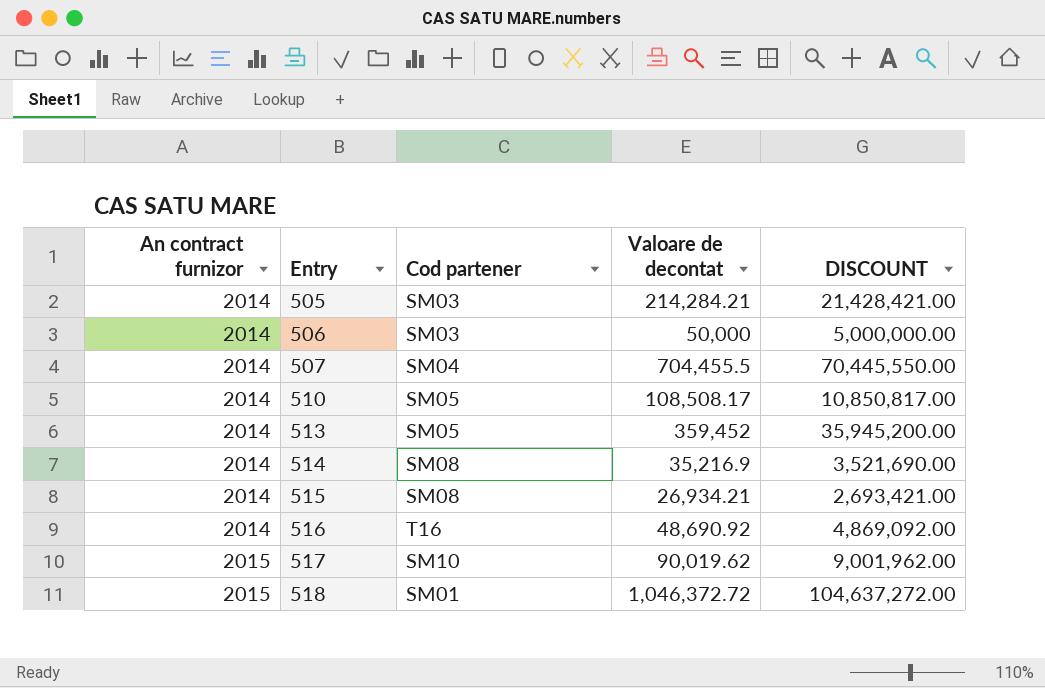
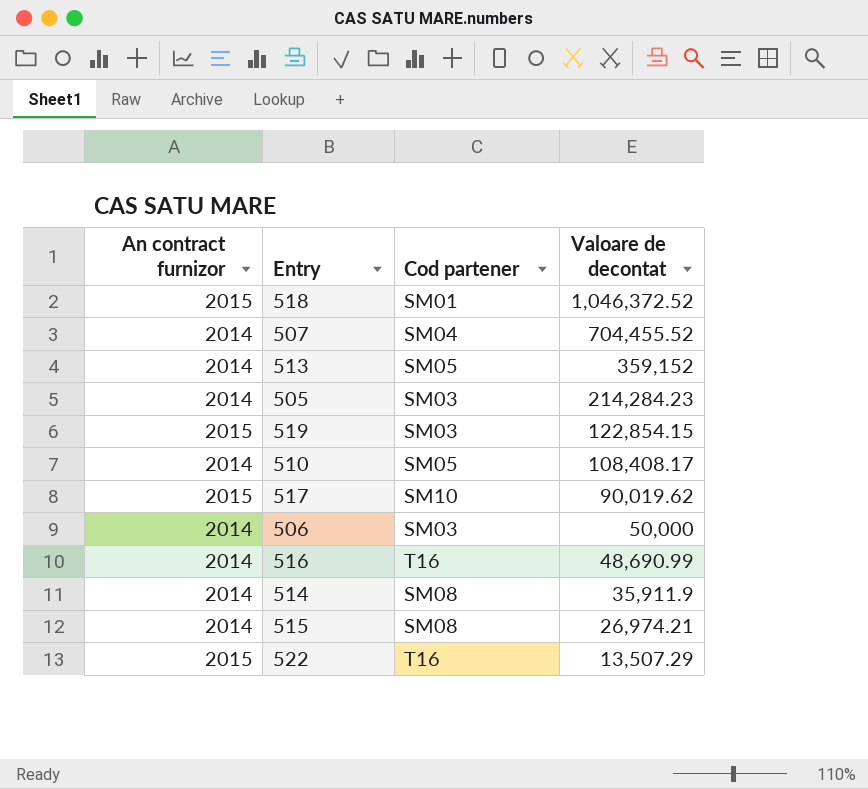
row order: An contract furnizor ascending -> Valoare de decontat descending
column DISCOUNT | formula: [Valoare de decontat] * 100 -> none
518 | Valoare de decontat: 1,046,372.72 -> 1,046,372.52
507 | Valoare de decontat: 704,455.5 -> 704,455.52
513 | Valoare de decontat: 359,452 -> 359,152
505 | Valoare de decontat: 214,284.21 -> 214,284.23
row 519: none -> 2015 | SM03 | 122,854.15
510 | Valoare de decontat: 108,508.17 -> 108,408.17
516 | Valoare de decontat: 48,690.92 -> 48,690.99
514 | Valoare de decontat: 35,216.9 -> 35,911.9
515 | Valoare de decontat: 26,934.21 -> 26,974.21
row 522: none -> 2015 | T16 | 13,507.29

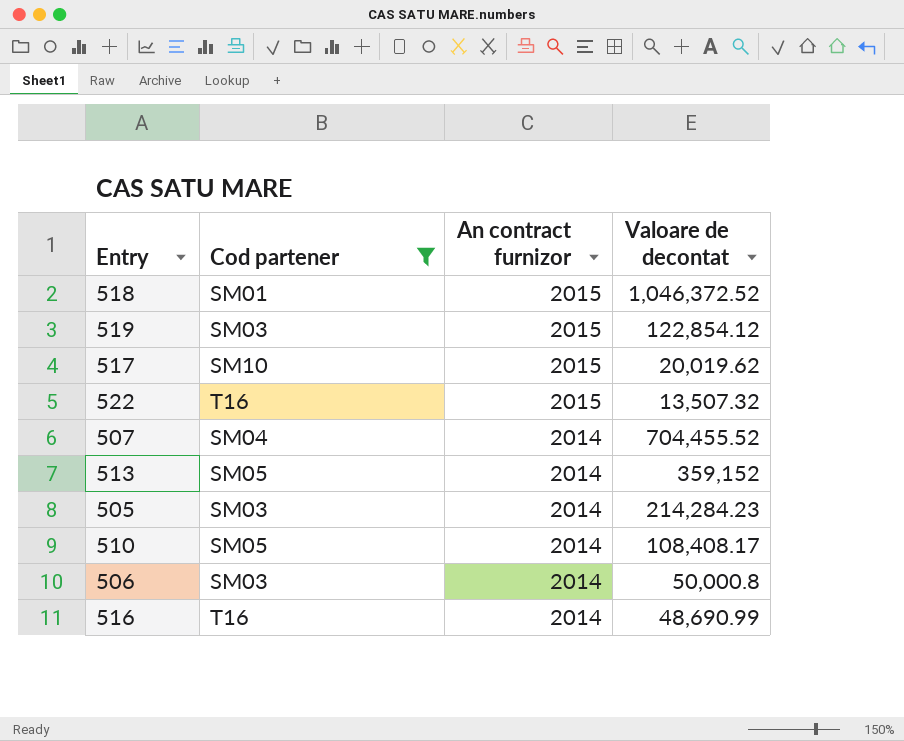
filter: none -> Cod partener != SM08
row order: Valoare de decontat descending -> An contract furnizor descending
column An contract furnizor | position: 1 -> 3
519 | Valoare de decontat: 122,854.15 -> 122,854.12
517 | Valoare de decontat: 90,019.62 -> 20,019.62
522 | Valoare de decontat: 13,507.29 -> 13,507.32
506 | Valoare de decontat: 50,000 -> 50,000.8

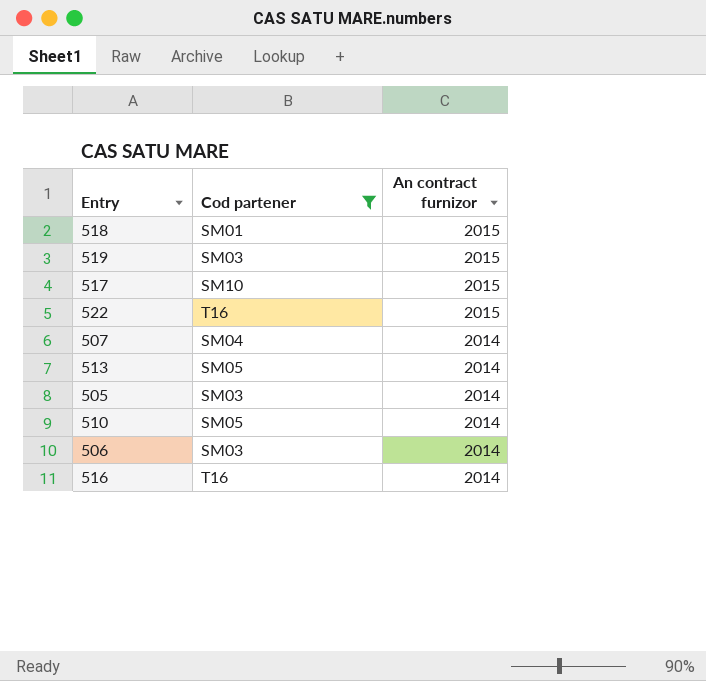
column Valoare de decontat | position: 4 -> none

